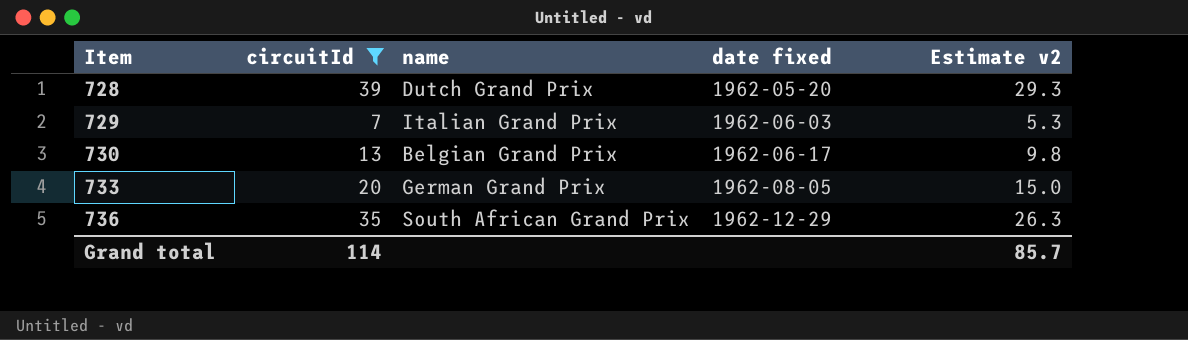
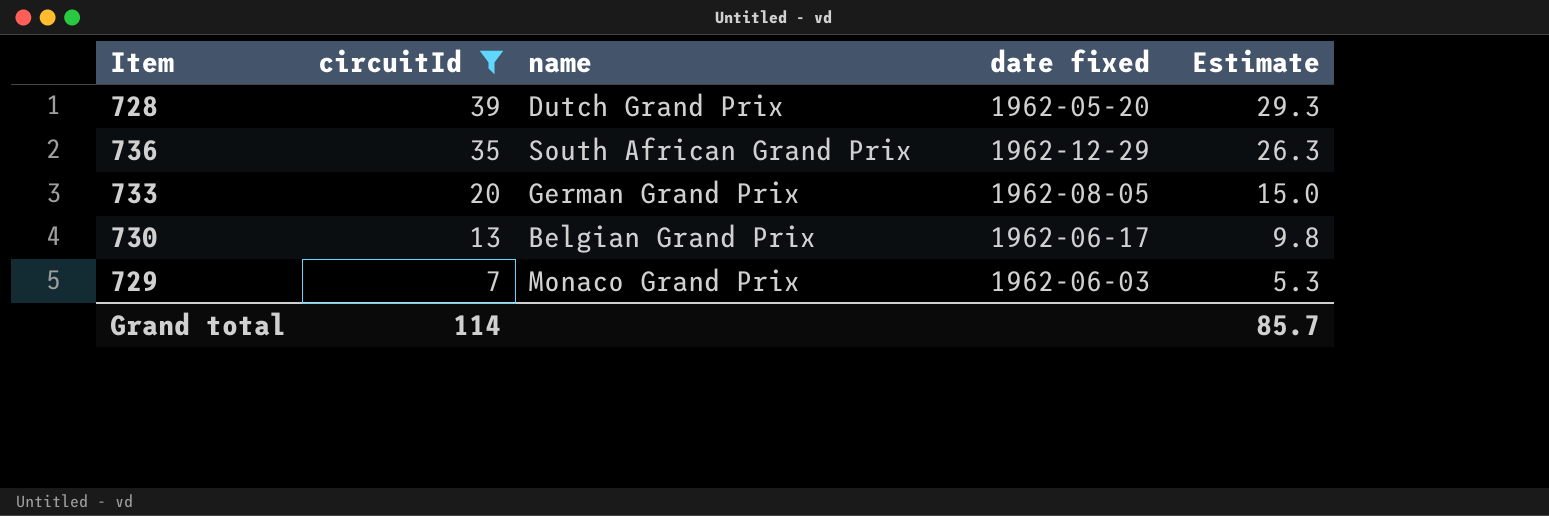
row order: Item ascending -> circuitId descending
column name: Estimate v2 -> Estimate
729 | name: Italian Grand Prix -> Monaco Grand Prix

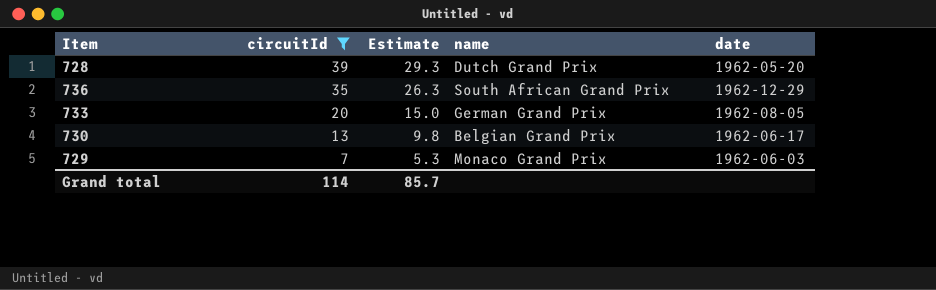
column Estimate | position: 5 -> 3
column name: date fixed -> date

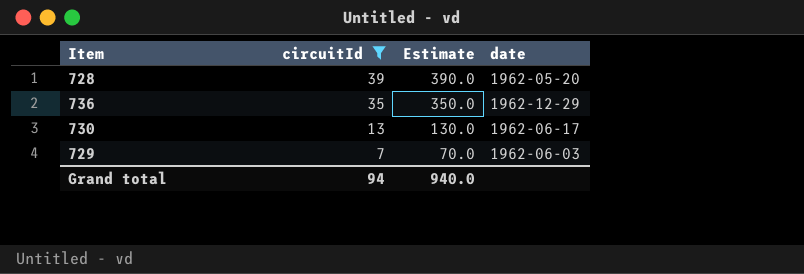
column name | position: 4 -> none
column Estimate | formula: [circuitId] * 0.75 -> [circuitId] * 10
row 733: 20 | 15.0 | German Grand Prix | 1962-08-05 -> none
Grand total | circuitId: 114 -> 94
Grand total | Estimate: 85.7 -> 940.0

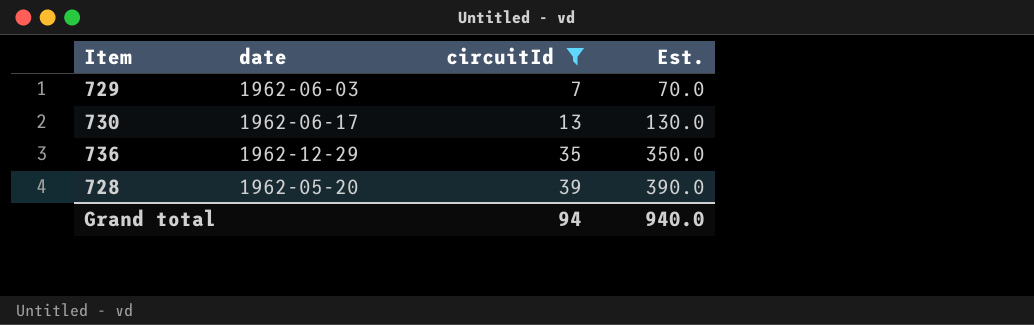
row order: circuitId descending -> circuitId ascending
column date | position: 4 -> 2
column name: Estimate -> Est.

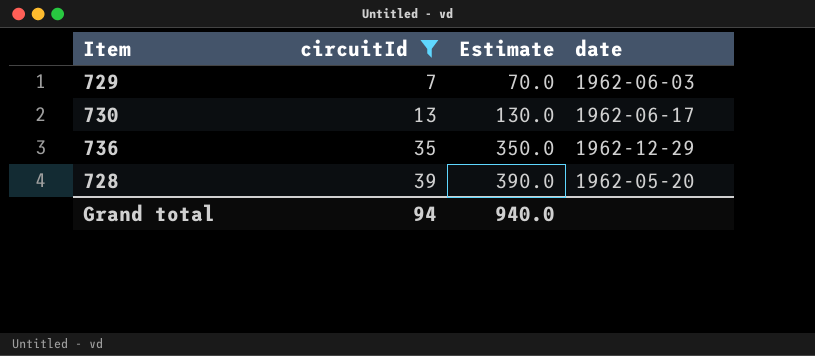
column name: Est. -> Estimate
column date | position: 2 -> 4

